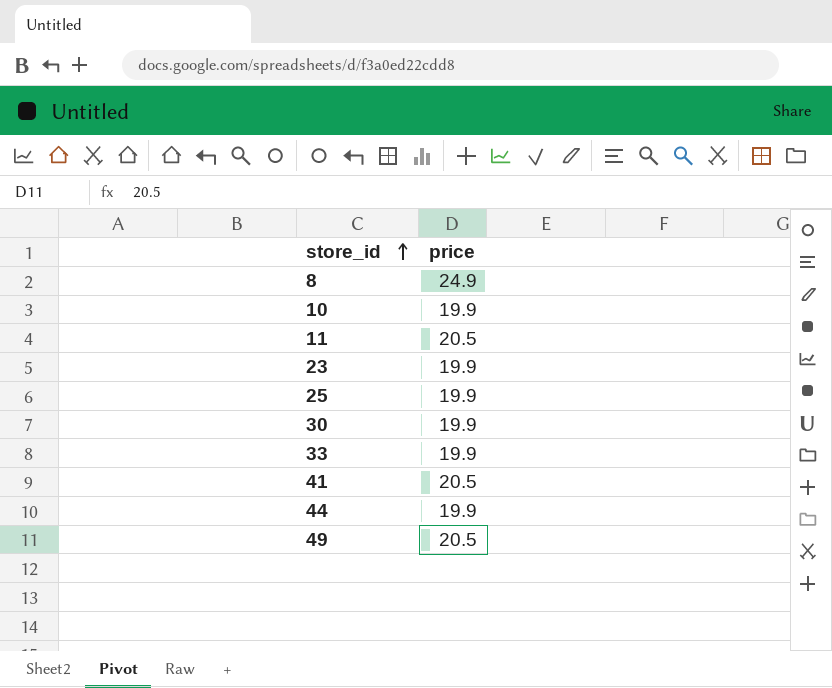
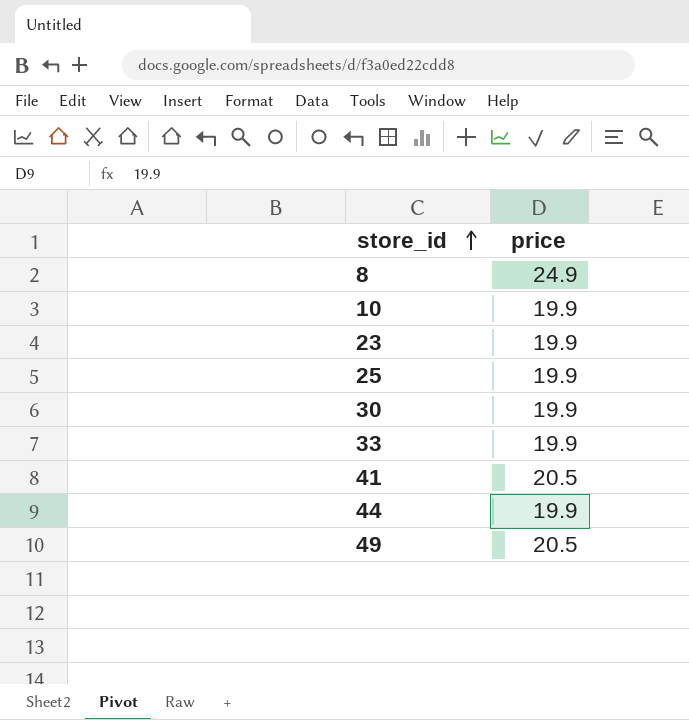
row 11: 20.5 -> none

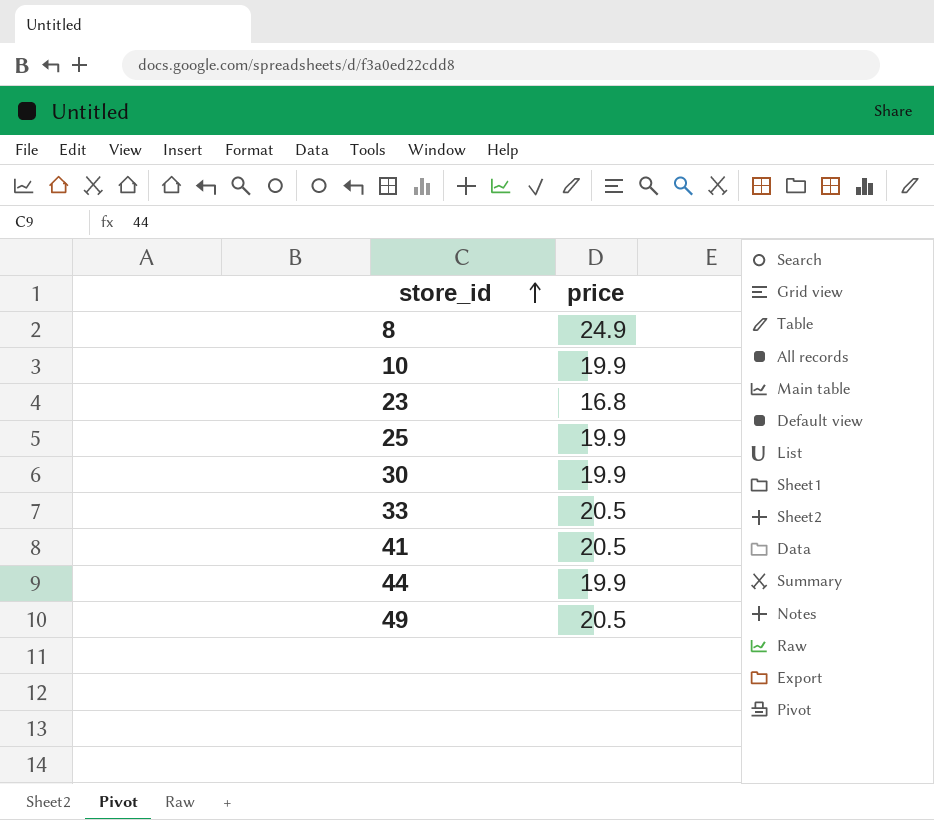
23 | price: 19.9 -> 16.8
33 | price: 19.9 -> 20.5

